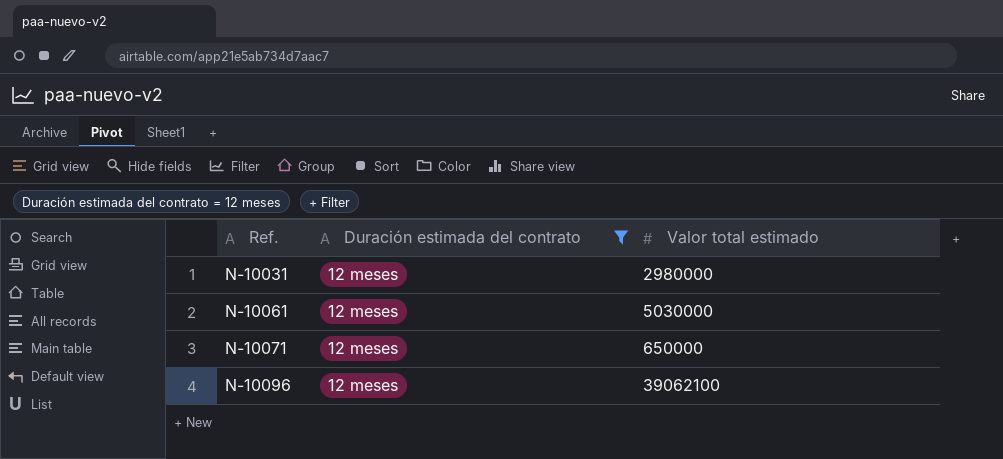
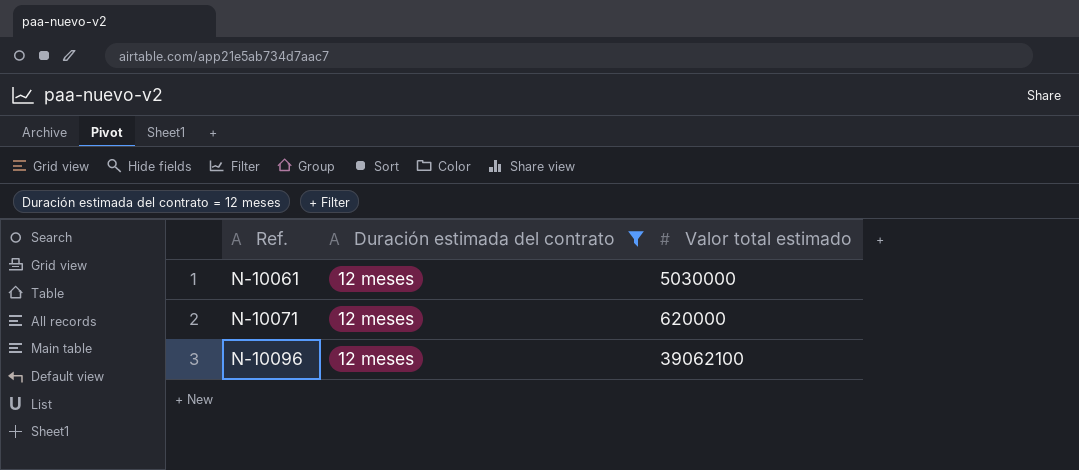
row N-10031: 12 meses | 2980000 -> none
N-10071 | Valor total estimado: 650000 -> 620000

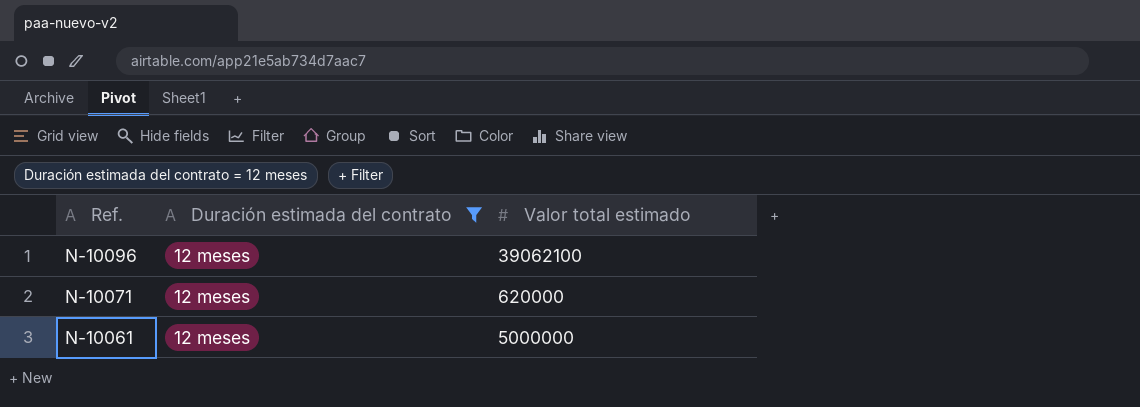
row order: Ref. ascending -> Ref. descending
N-10061 | Valor total estimado: 5030000 -> 5000000

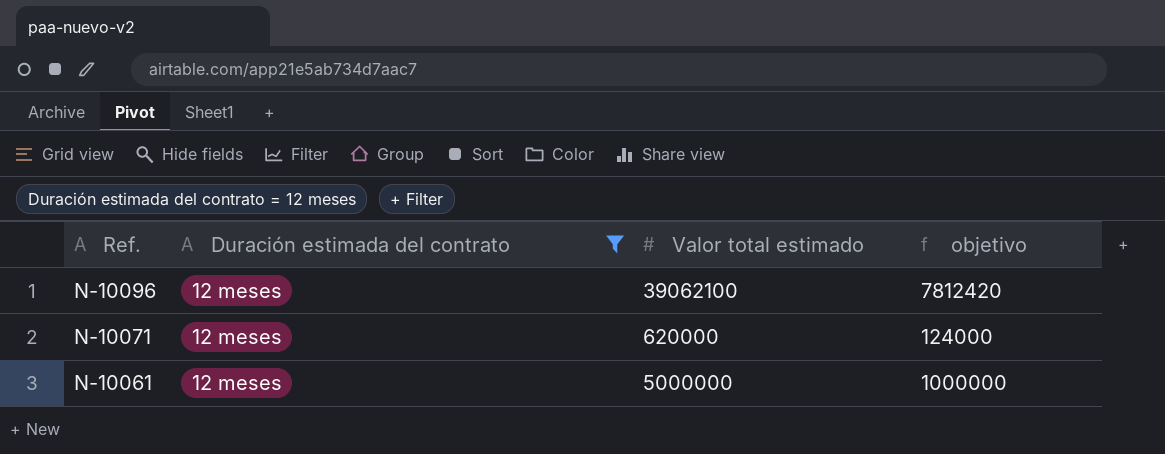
column objetivo | formula: none -> [Valor total estimado] * 0,2

